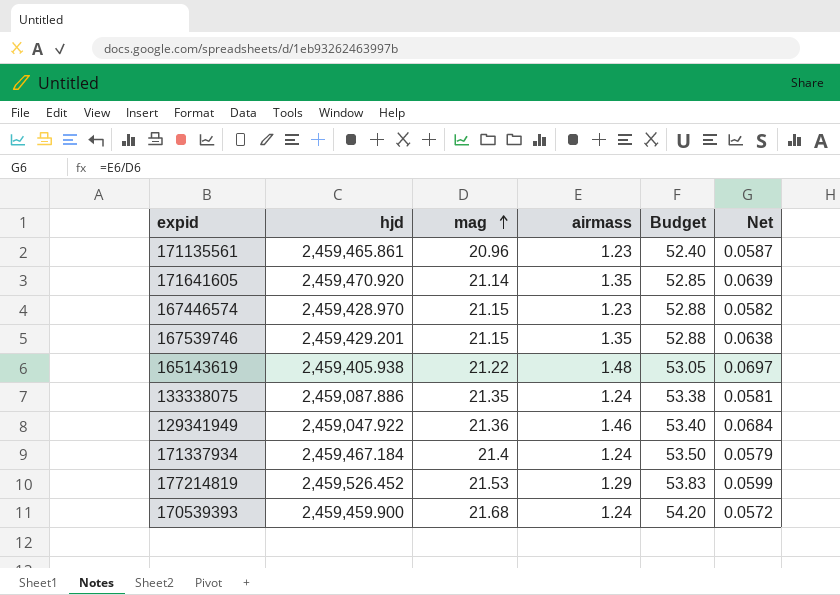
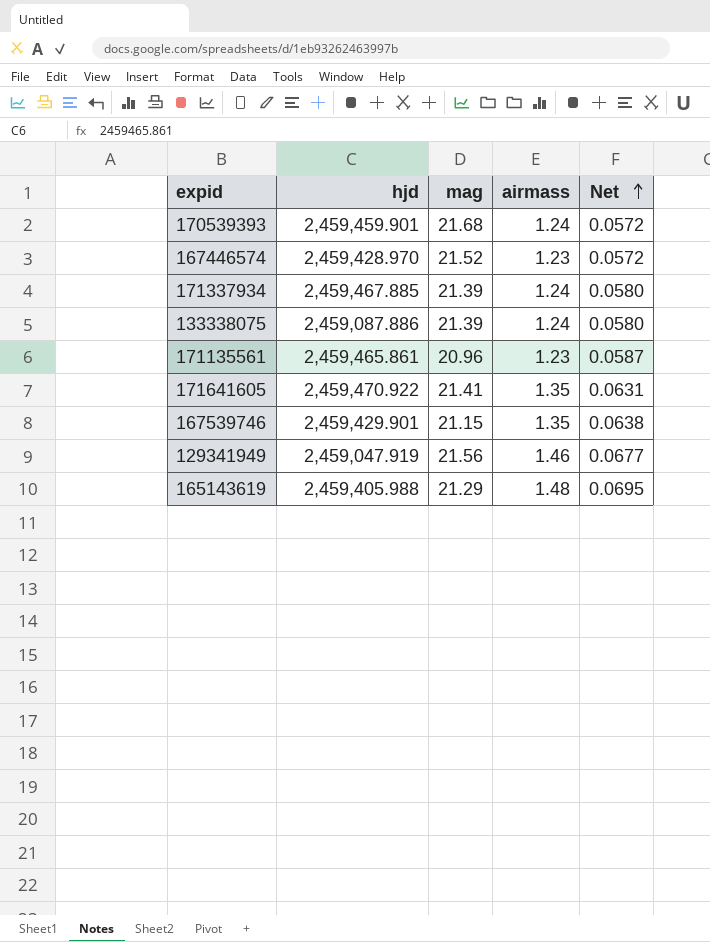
row order: mag ascending -> Net ascending
column Budget | formula: [mag] * 2.5 -> none
row 177214819: 2,459,526.452 | 21.53 | 1.29 | 53.83 | 0.0599 -> none
170539393 | hjd: 2,459,459.900 -> 2,459,459.901
167446574 | mag: 21.15 -> 21.52
167446574 | Net: 0.0582 -> 0.0572
171337934 | hjd: 2,459,467.184 -> 2,459,467.885
171337934 | mag: 21.4 -> 21.39
171337934 | Net: 0.0579 -> 0.0580
133338075 | mag: 21.35 -> 21.39
133338075 | Net: 0.0581 -> 0.0580
171641605 | hjd: 2,459,470.920 -> 2,459,470.922
171641605 | mag: 21.14 -> 21.41
171641605 | Net: 0.0639 -> 0.0631
167539746 | hjd: 2,459,429.201 -> 2,459,429.901
129341949 | hjd: 2,459,047.922 -> 2,459,047.919
129341949 | mag: 21.36 -> 21.56
129341949 | Net: 0.0684 -> 0.0677
165143619 | hjd: 2,459,405.938 -> 2,459,405.988
165143619 | mag: 21.22 -> 21.29
165143619 | Net: 0.0697 -> 0.0695

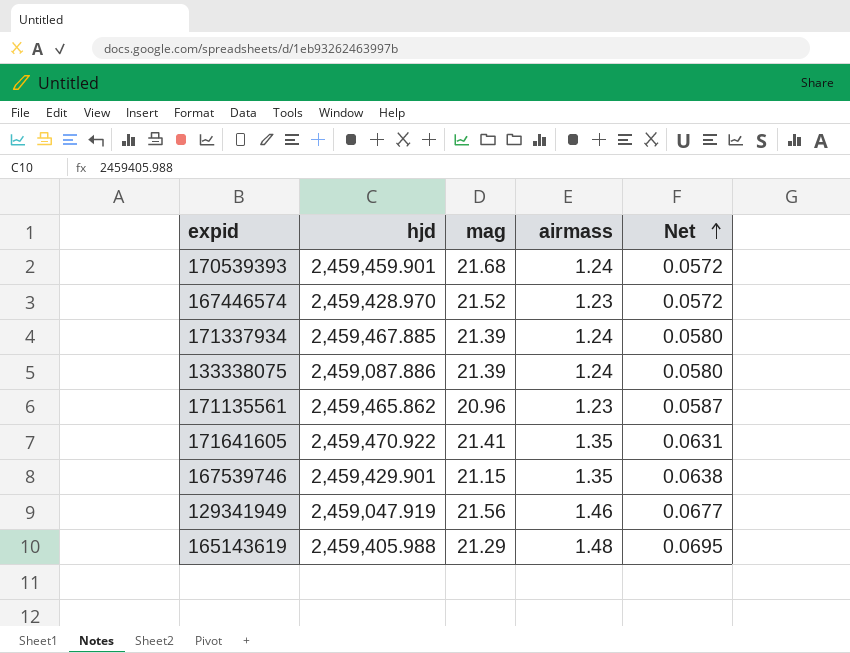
171135561 | hjd: 2,459,465.861 -> 2,459,465.862

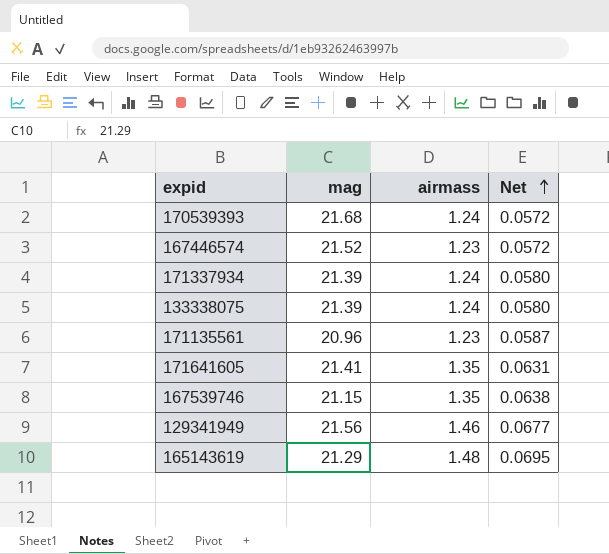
column hjd | position: 2 -> none

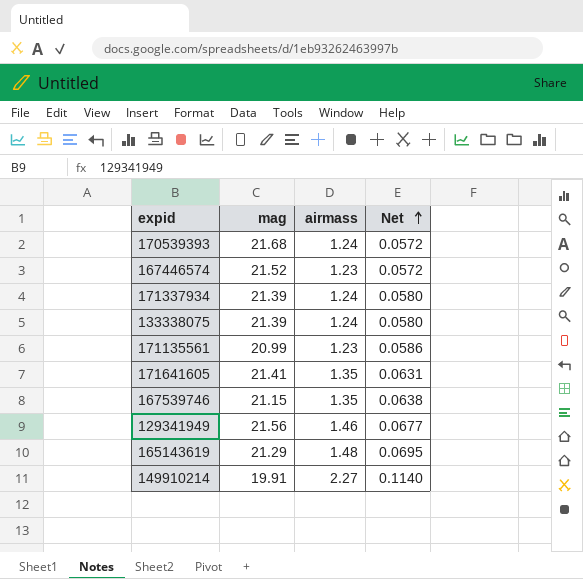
171135561 | mag: 20.96 -> 20.99
171135561 | Net: 0.0587 -> 0.0586
row 149910214: none -> 19.91 | 2.27 | 0.1140

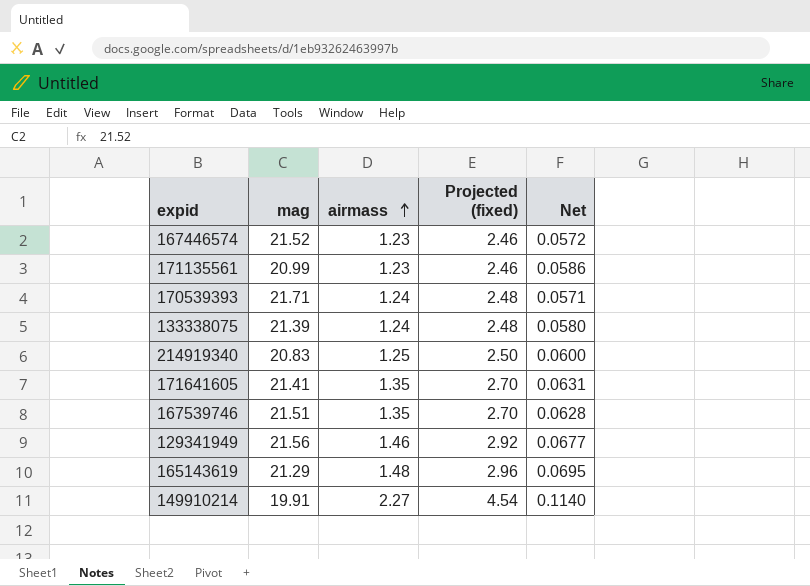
row order: Net ascending -> airmass ascending
column Projected (fixed) | formula: none -> [airmass] * 2
row 171337934: 21.39 | 1.24 | 0.0580 -> none
170539393 | mag: 21.68 -> 21.71
170539393 | Net: 0.0572 -> 0.0571
row 214919340: none -> 20.83 | 1.25 | 2.50 | 0.0600
167539746 | mag: 21.15 -> 21.51
167539746 | Net: 0.0638 -> 0.0628

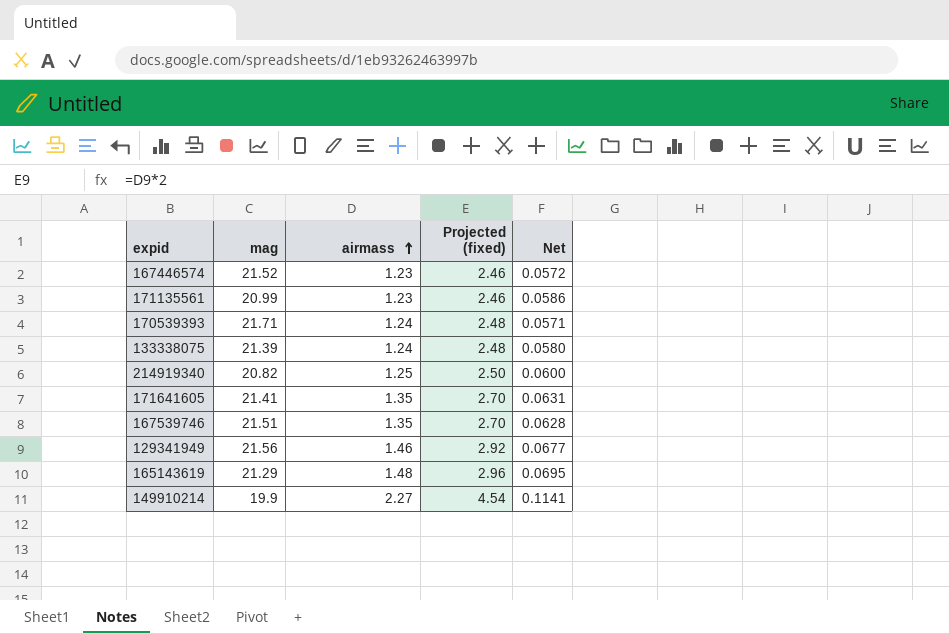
214919340 | mag: 20.83 -> 20.82
149910214 | mag: 19.91 -> 19.9
149910214 | Net: 0.1140 -> 0.1141

